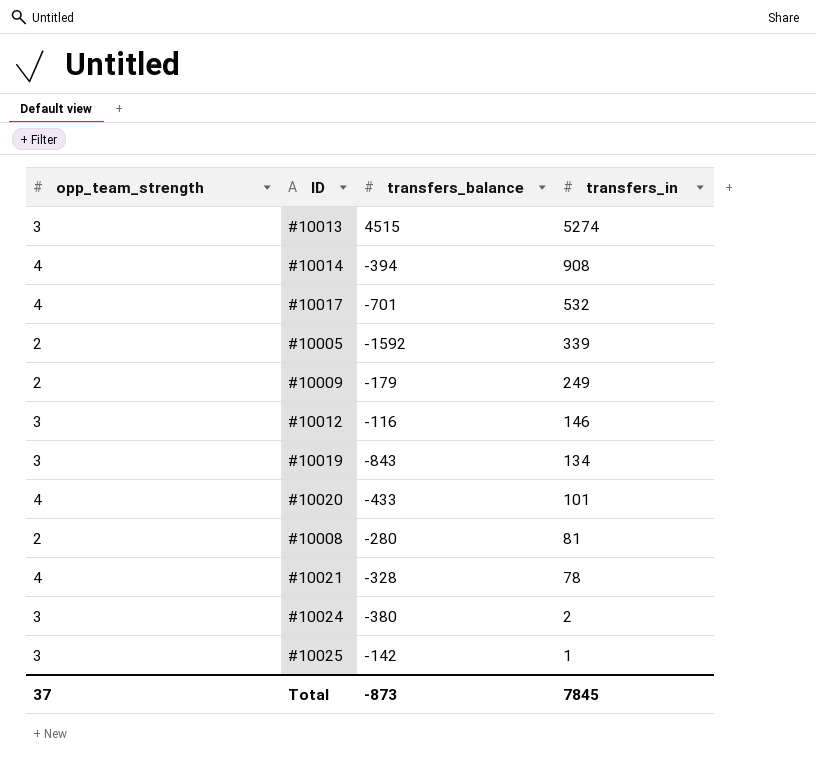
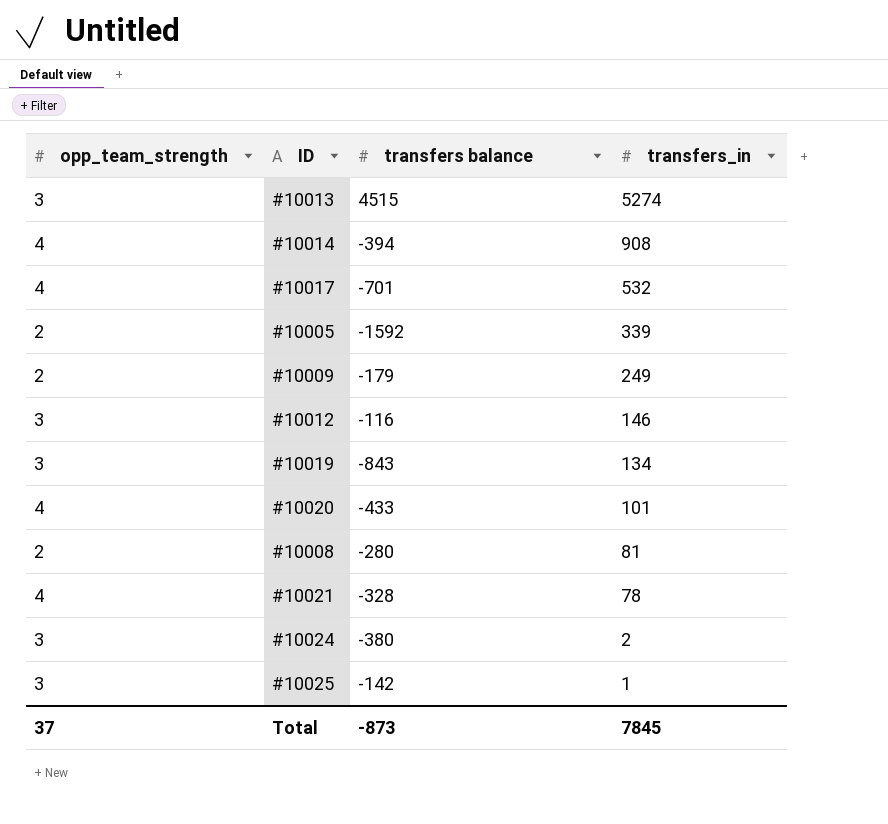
column name: transfers_balance -> transfers balance

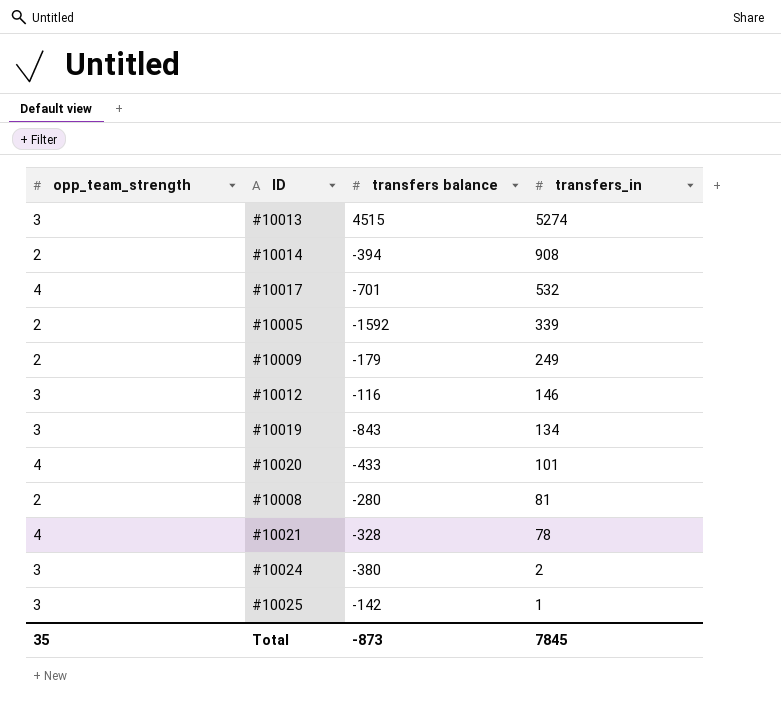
#10014 | opp_team_strength: 4 -> 2
Total | opp_team_strength: 37 -> 35

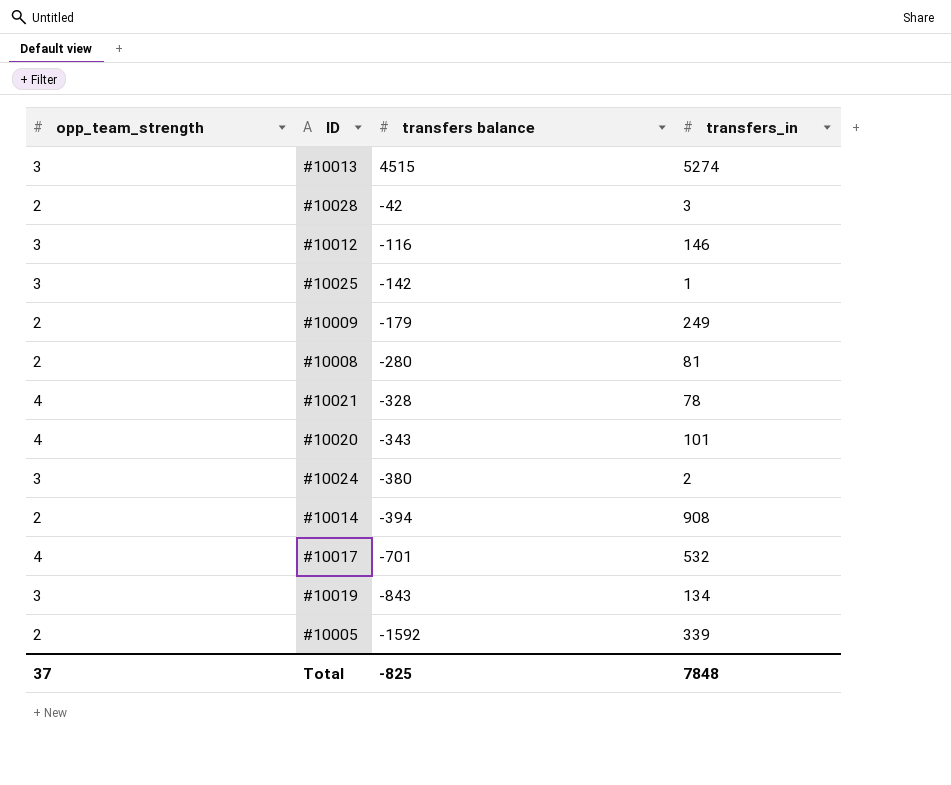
row order: transfers_in descending -> transfers balance descending
row #10028: none -> 2 | -42 | 3
#10020 | transfers balance: -433 -> -343
Total | opp_team_strength: 35 -> 37
Total | transfers balance: -873 -> -825
Total | transfers_in: 7845 -> 7848

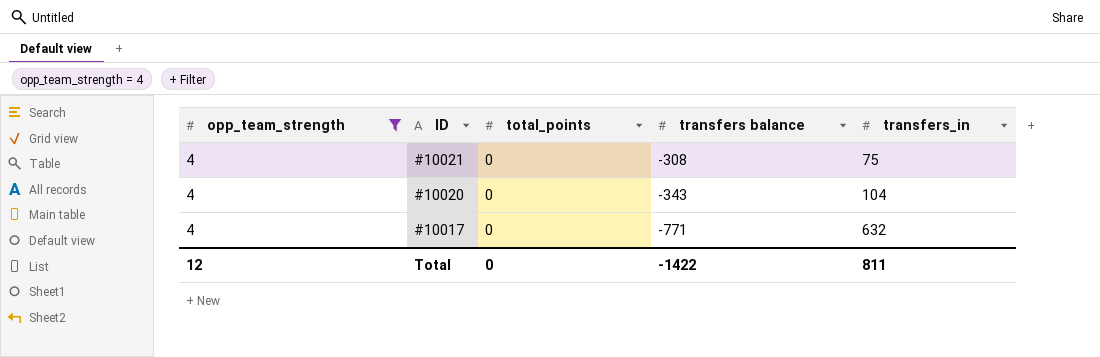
filter: none -> opp_team_strength = 4
column total_points | position: none -> 3
#10021 | transfers balance: -328 -> -308
#10021 | transfers_in: 78 -> 75
#10020 | transfers_in: 101 -> 104
#10017 | transfers balance: -701 -> -771
#10017 | transfers_in: 532 -> 632
Total | opp_team_strength: 37 -> 12
Total | transfers balance: -825 -> -1422
Total | transfers_in: 7848 -> 811

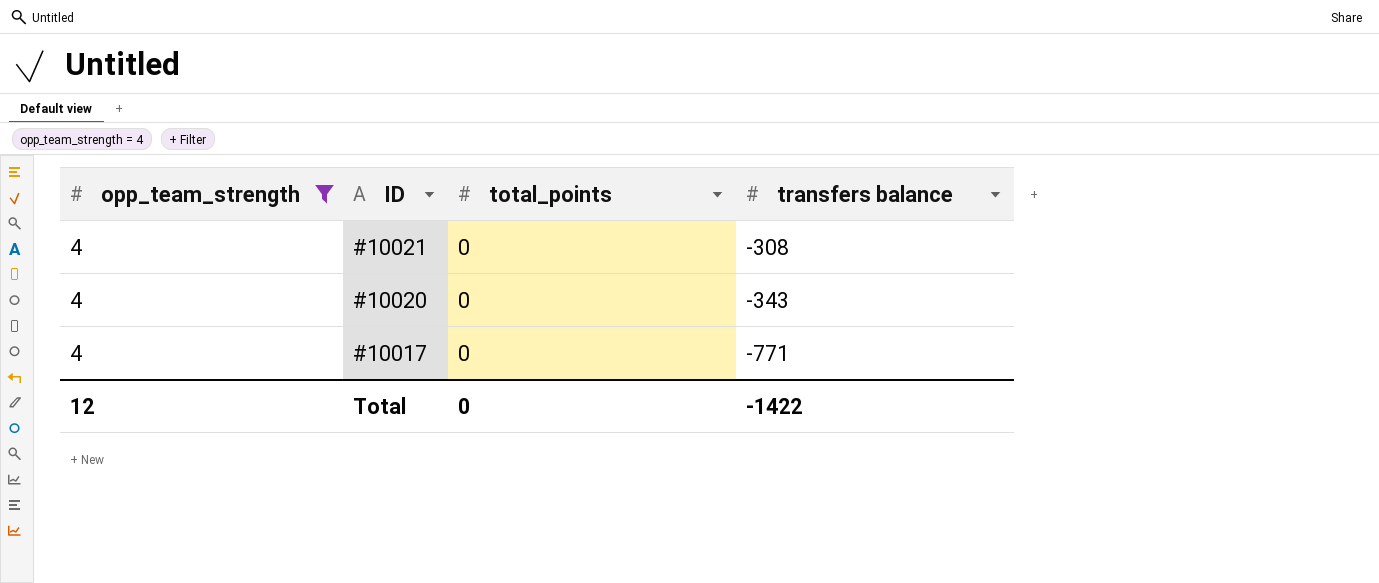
column transfers_in | position: 5 -> none

